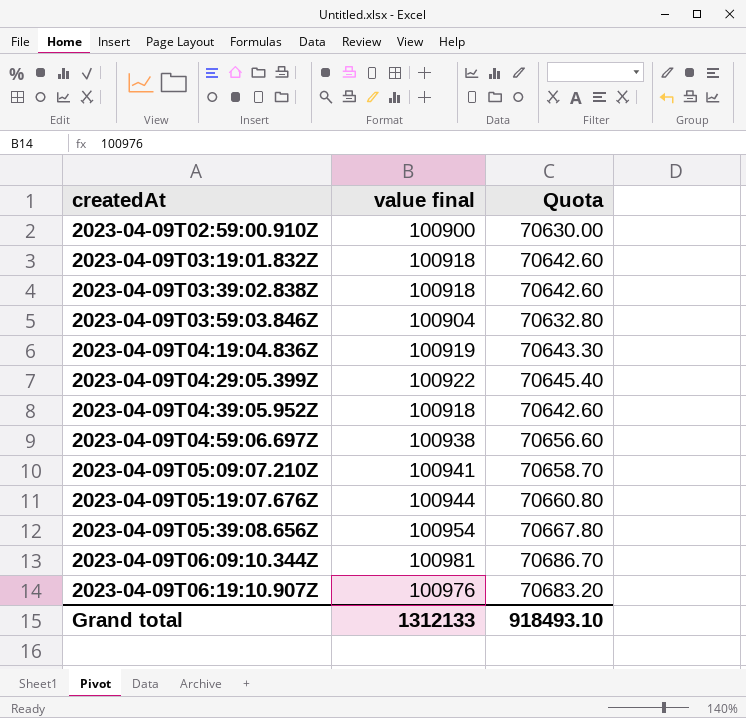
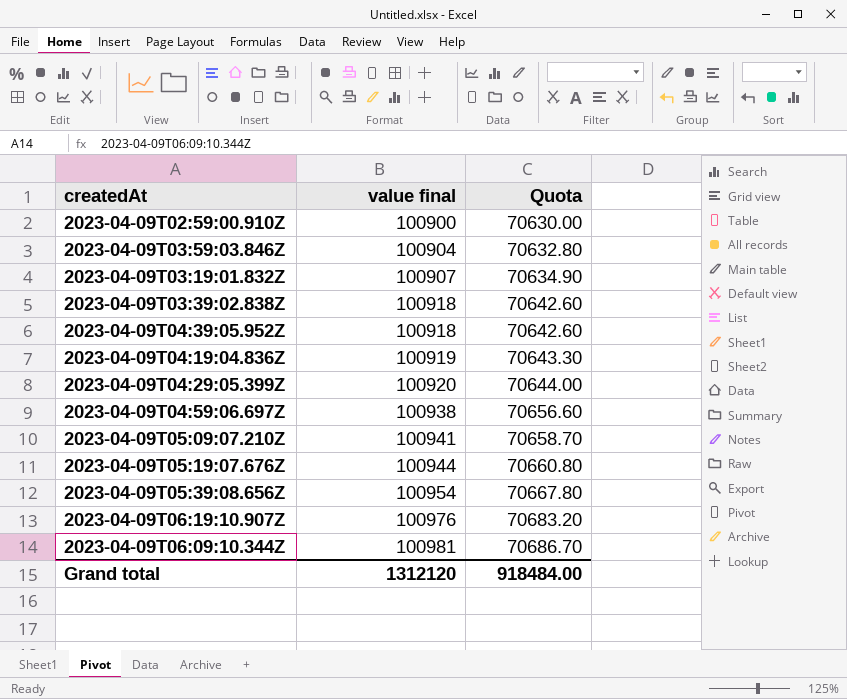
row order: createdAt ascending -> value final ascending
2023-04-09T03:19:01.832Z | value final: 100918 -> 100907
2023-04-09T03:19:01.832Z | Quota: 70642.60 -> 70634.90
2023-04-09T04:29:05.399Z | value final: 100922 -> 100920
2023-04-09T04:29:05.399Z | Quota: 70645.40 -> 70644.00
Grand total | value final: 1312133 -> 1312120
Grand total | Quota: 918493.10 -> 918484.00

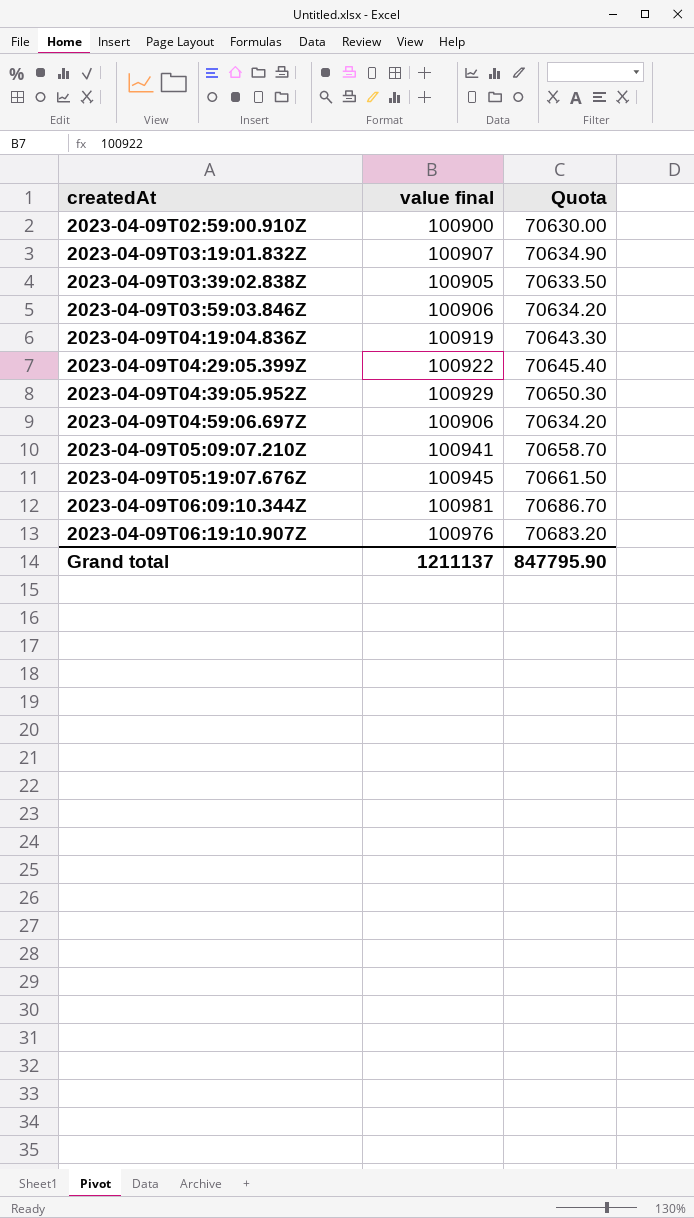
row order: value final ascending -> createdAt ascending
row 2023-04-09T05:39:08.656Z: 100954 | 70667.80 -> none
2023-04-09T03:39:02.838Z | value final: 100918 -> 100905
2023-04-09T03:39:02.838Z | Quota: 70642.60 -> 70633.50
2023-04-09T03:59:03.846Z | value final: 100904 -> 100906
2023-04-09T03:59:03.846Z | Quota: 70632.80 -> 70634.20
2023-04-09T04:29:05.399Z | value final: 100920 -> 100922
2023-04-09T04:29:05.399Z | Quota: 70644.00 -> 70645.40
2023-04-09T04:39:05.952Z | value final: 100918 -> 100929
2023-04-09T04:39:05.952Z | Quota: 70642.60 -> 70650.30
2023-04-09T04:59:06.697Z | value final: 100938 -> 100906
2023-04-09T04:59:06.697Z | Quota: 70656.60 -> 70634.20
2023-04-09T05:19:07.676Z | value final: 100944 -> 100945
2023-04-09T05:19:07.676Z | Quota: 70660.80 -> 70661.50
Grand total | value final: 1312120 -> 1211137
Grand total | Quota: 918484.00 -> 847795.90

